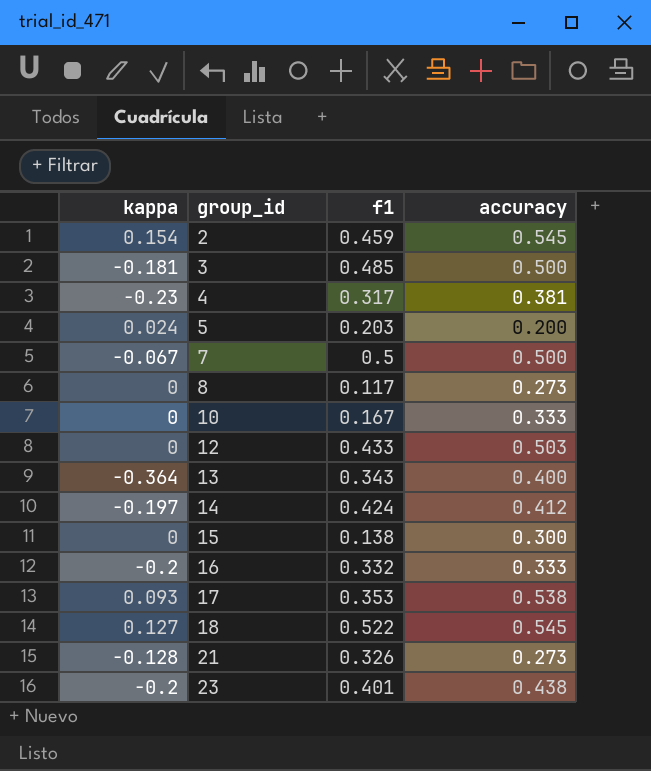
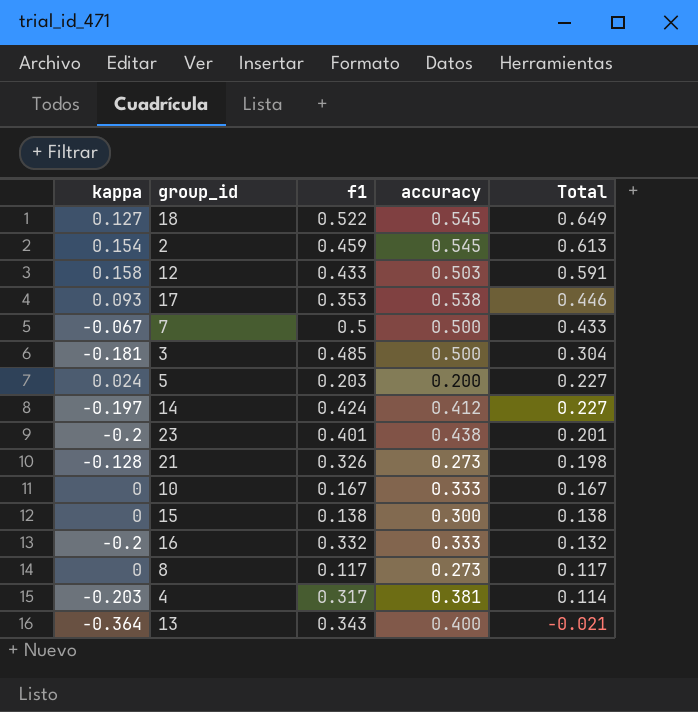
row order: group_id ascending -> Total descending
column Total | formula: none -> [kappa] + [f1]
12 | kappa: 0 -> 0.158
4 | kappa: -0.23 -> -0.203

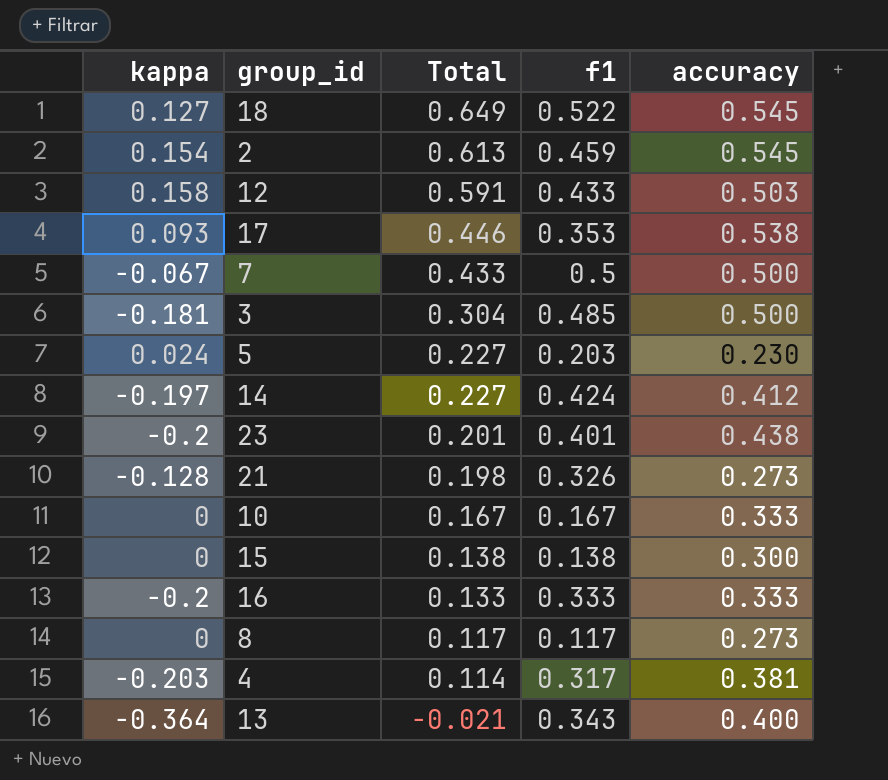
column Total | position: 5 -> 3
5 | accuracy: 0.200 -> 0.230
16 | Total: 0.132 -> 0.133
16 | f1: 0.332 -> 0.333

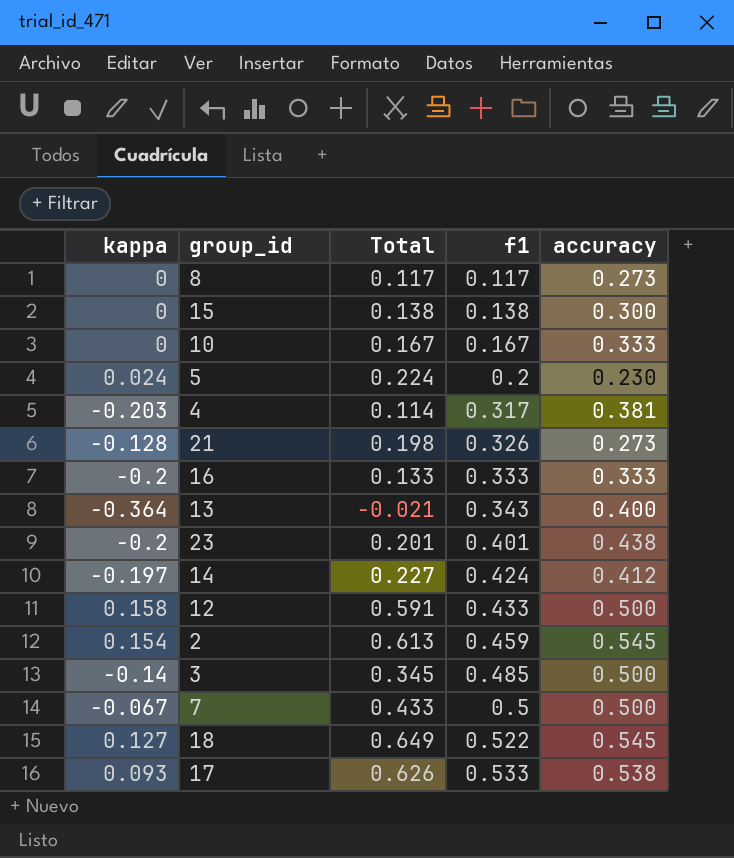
row order: Total descending -> f1 ascending
5 | Total: 0.227 -> 0.224
5 | f1: 0.203 -> 0.2
12 | accuracy: 0.503 -> 0.500
3 | kappa: -0.181 -> -0.14
3 | Total: 0.304 -> 0.345
17 | Total: 0.446 -> 0.626
17 | f1: 0.353 -> 0.533

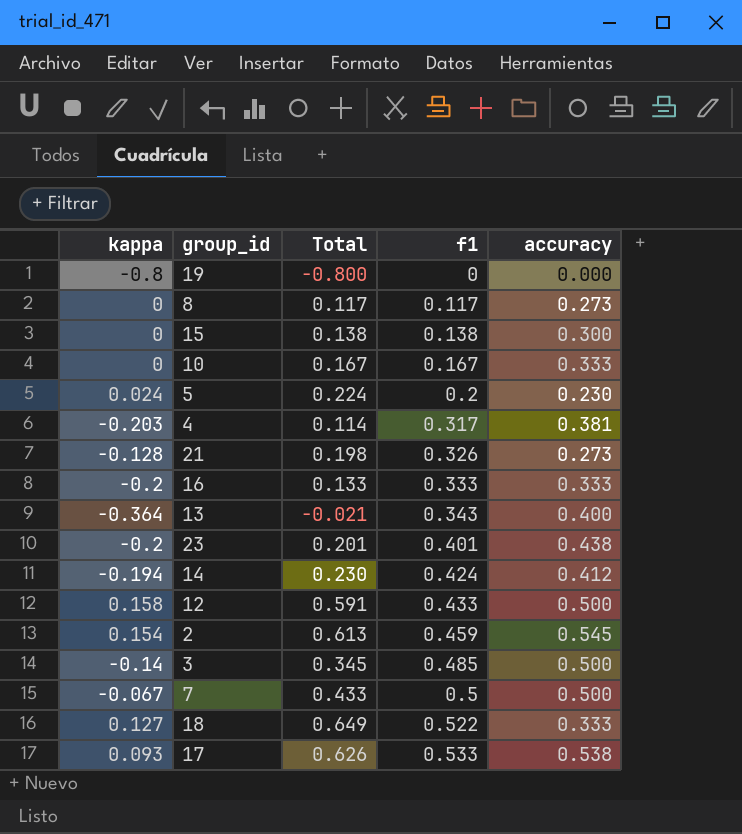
row 19: none -> -0.8 | -0.800 | 0 | 0.000
14 | kappa: -0.197 -> -0.194
14 | Total: 0.227 -> 0.230
18 | accuracy: 0.545 -> 0.333

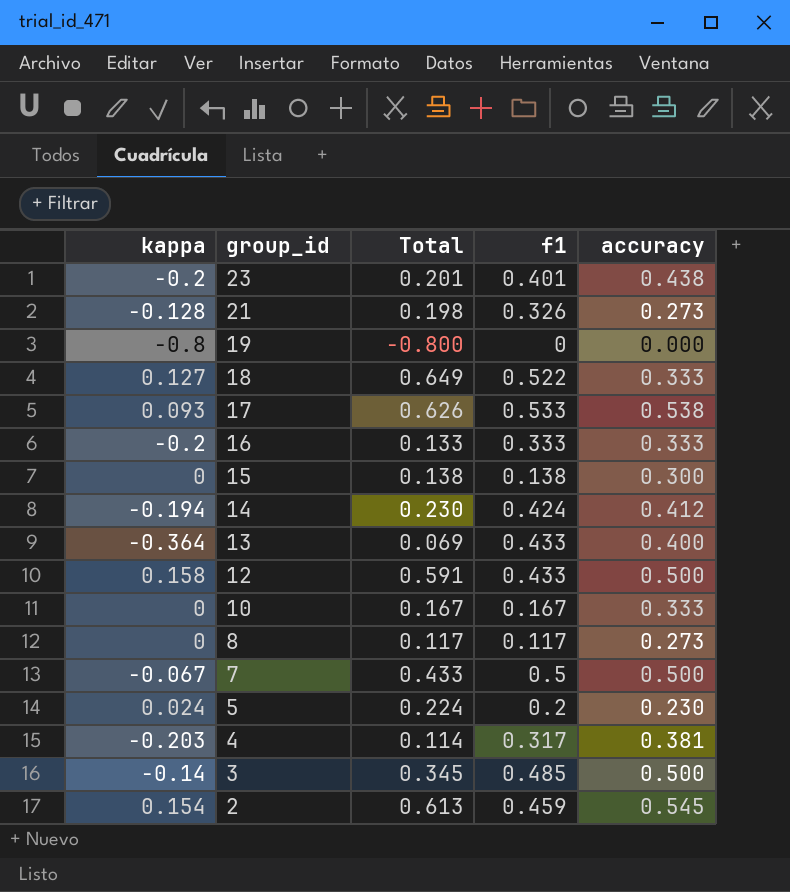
row order: f1 ascending -> group_id descending
13 | Total: -0.021 -> 0.069
13 | f1: 0.343 -> 0.433

